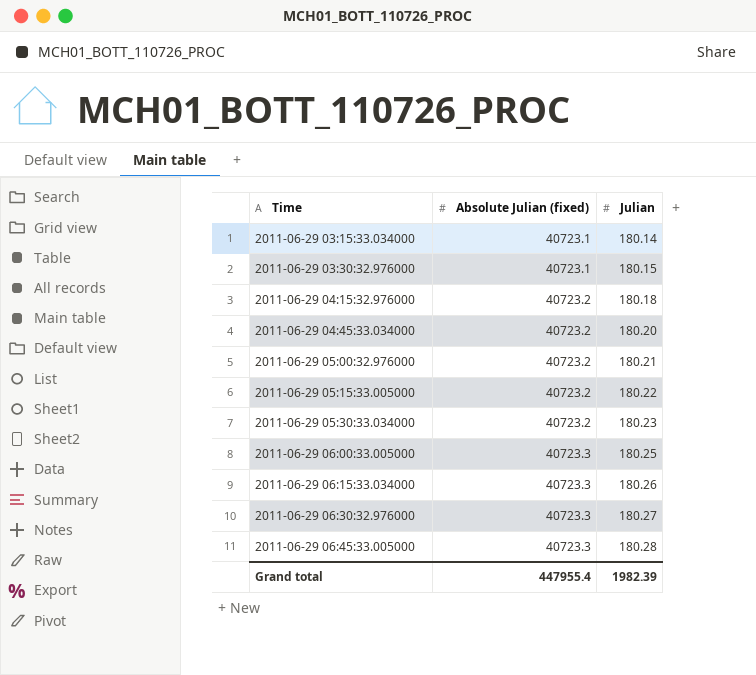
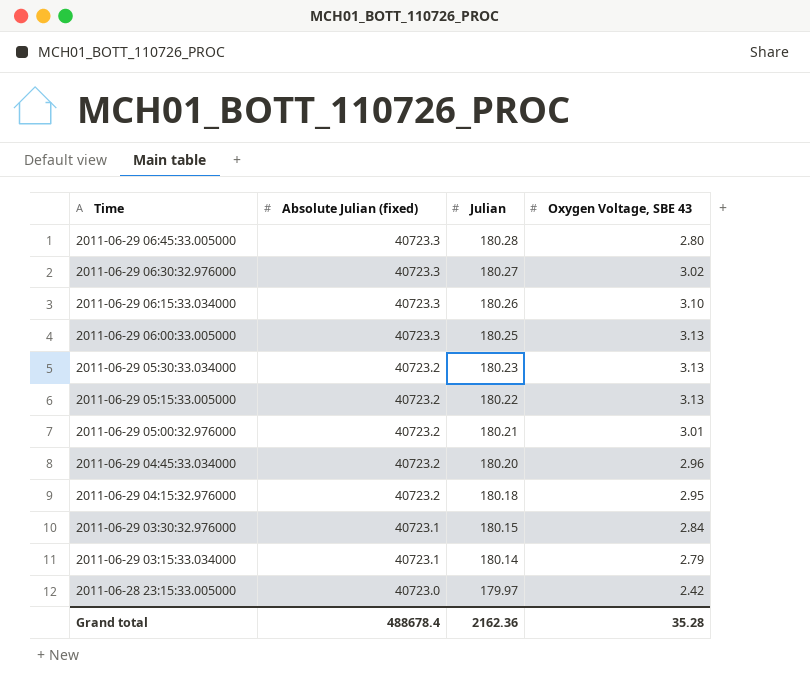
row order: Time ascending -> Time descending
column Oxygen Voltage, SBE 43 | position: none -> 4
row 2011-06-28 23:15:33.005000: none -> 40723.0 | 179.97 | 2.42
Grand total | Absolute Julian (fixed): 447955.4 -> 488678.4
Grand total | Julian: 1982.39 -> 2162.36

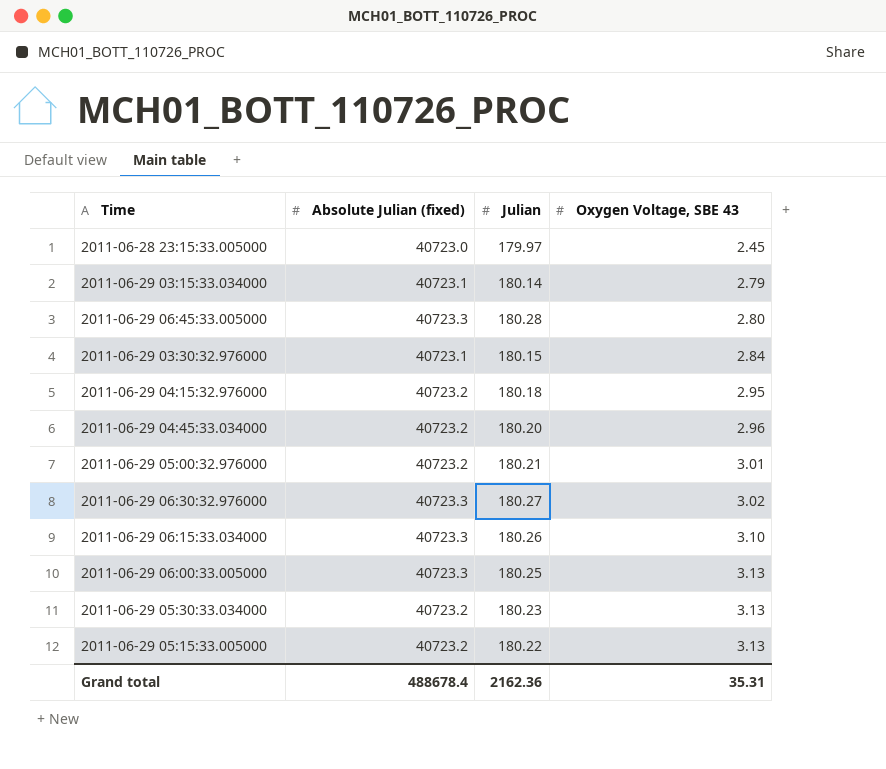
row order: Time descending -> Oxygen Voltage, SBE 43 ascending
2011-06-28 23:15:33.005000 | Oxygen Voltage, SBE 43: 2.42 -> 2.45
Grand total | Oxygen Voltage, SBE 43: 35.28 -> 35.31

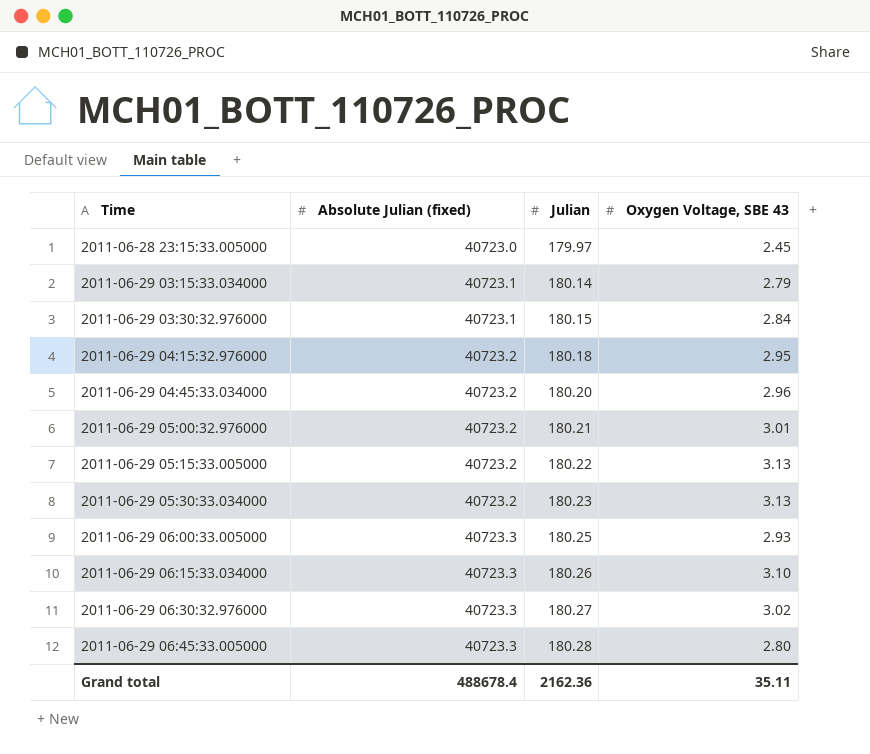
row order: Oxygen Voltage, SBE 43 ascending -> Time ascending
2011-06-29 06:00:33.005000 | Oxygen Voltage, SBE 43: 3.13 -> 2.93
Grand total | Oxygen Voltage, SBE 43: 35.31 -> 35.11

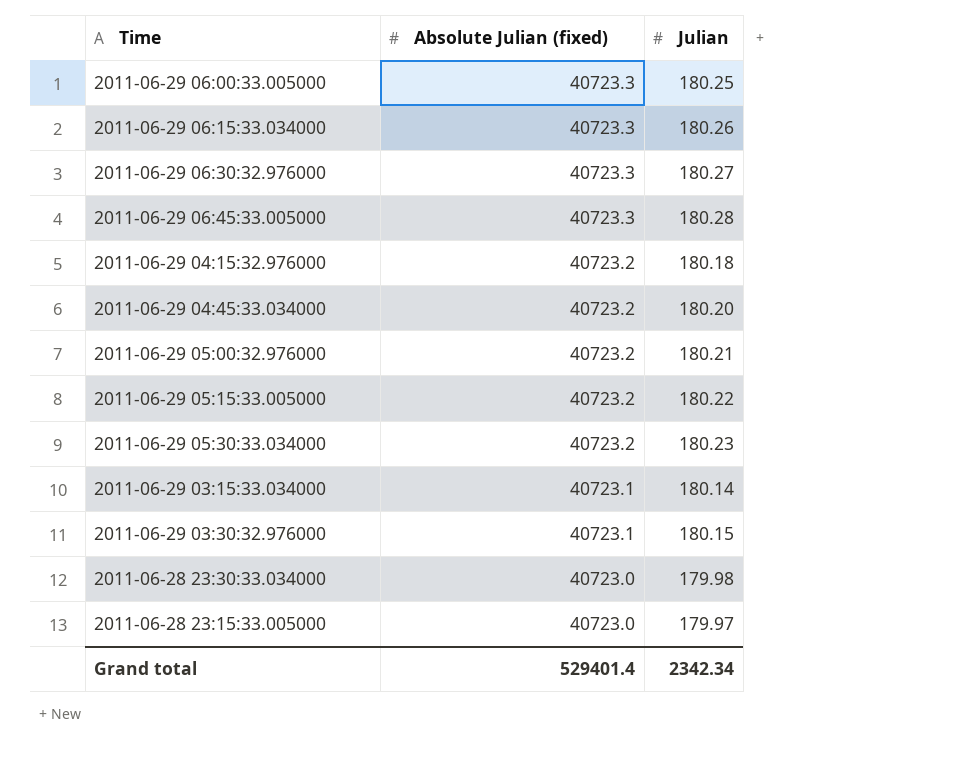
row order: Time ascending -> Absolute Julian (fixed) descending
column Oxygen Voltage, SBE 43 | position: 4 -> none
row 2011-06-28 23:30:33.034000: none -> 40723.0 | 179.98
Grand total | Absolute Julian (fixed): 488678.4 -> 529401.4
Grand total | Julian: 2162.36 -> 2342.34

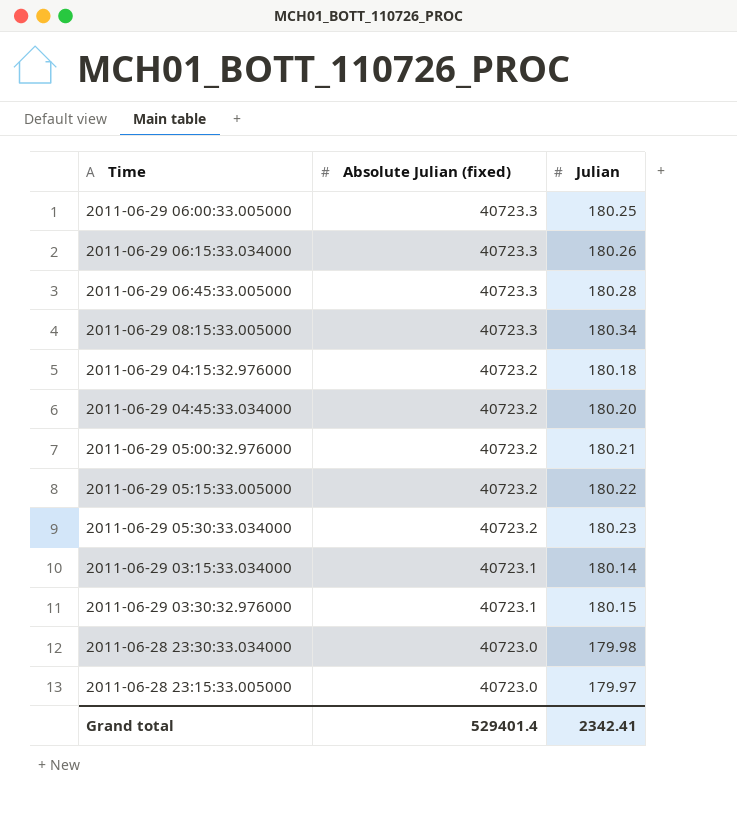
row 2011-06-29 06:30:32.976000: 40723.3 | 180.27 -> none
row 2011-06-29 08:15:33.005000: none -> 40723.3 | 180.34
Grand total | Julian: 2342.34 -> 2342.41

